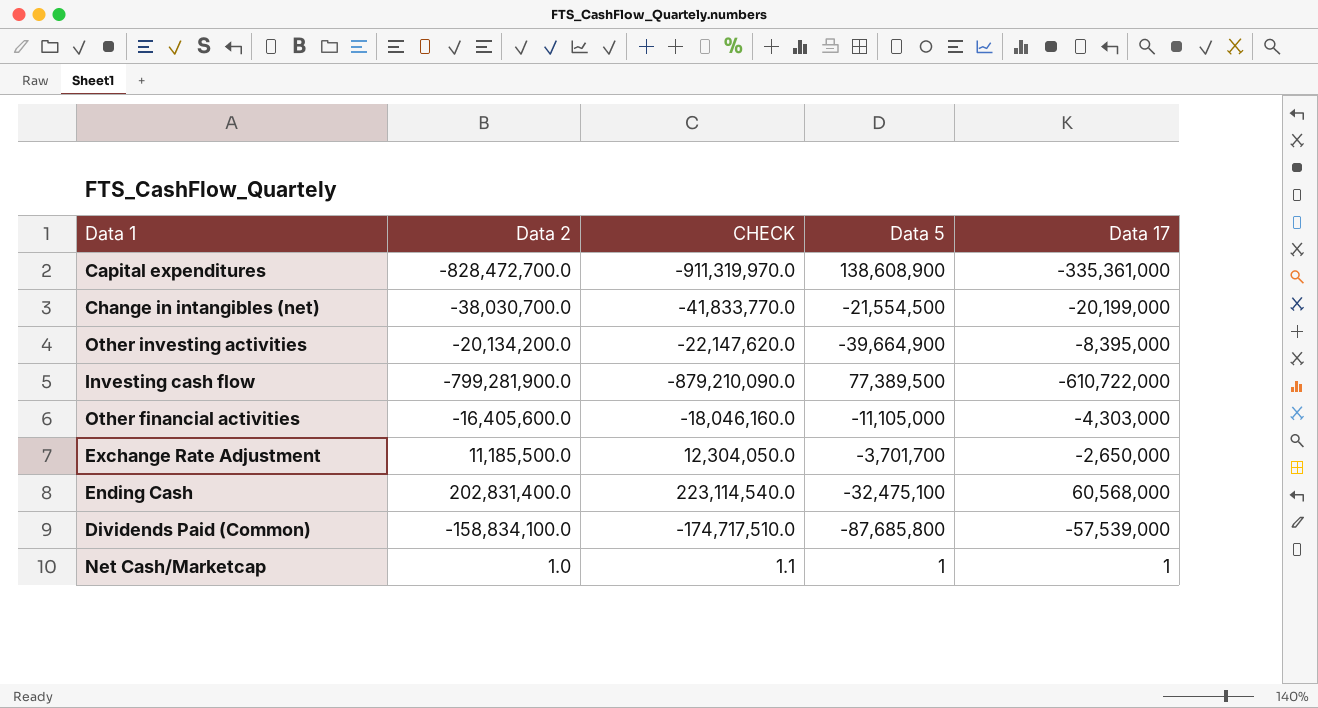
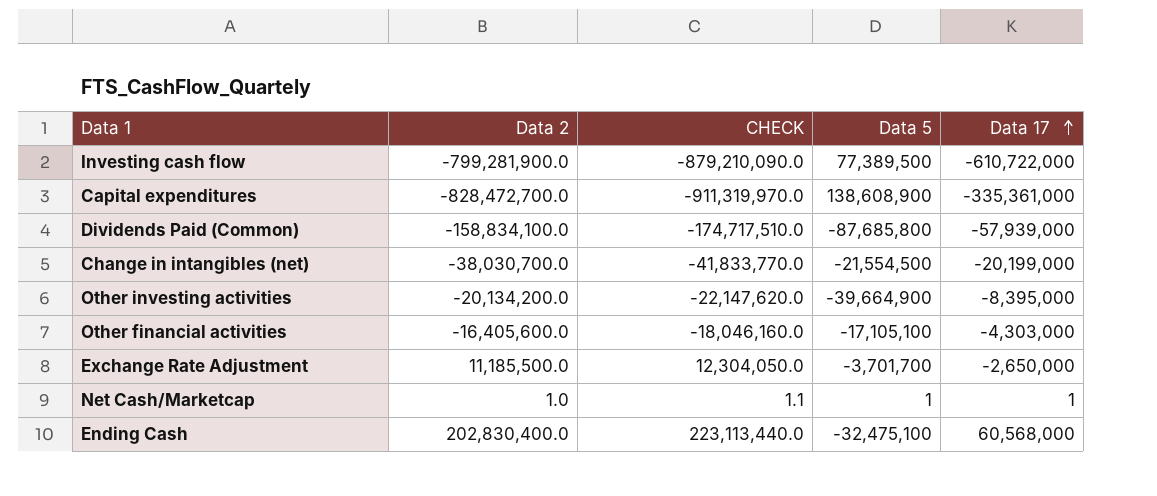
row order: none -> Data 17 ascending
Dividends Paid (Common) | Data 17: -57,539,000 -> -57,939,000
Other financial activities | Data 5: -11,105,000 -> -17,105,100
Ending Cash | Data 2: 202,831,400.0 -> 202,830,400.0
Ending Cash | CHECK: 223,114,540.0 -> 223,113,440.0

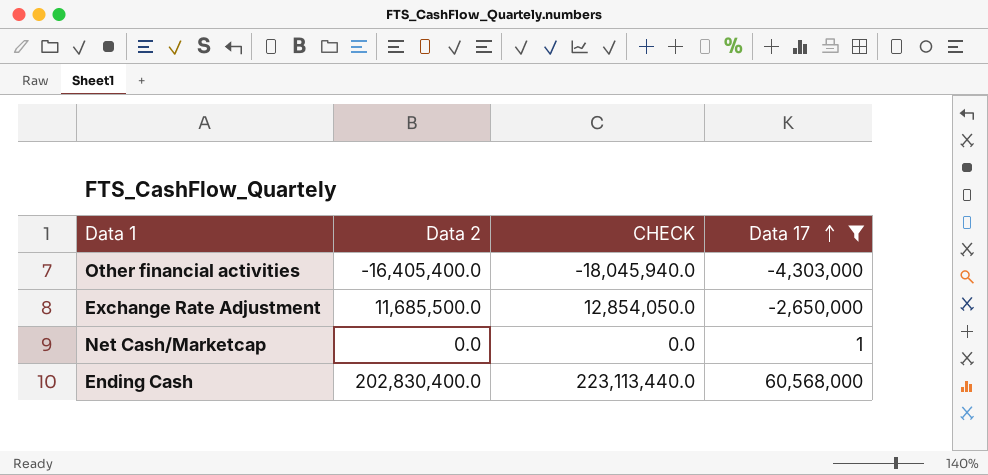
filter: none -> Data 17 >= -4,303,000
column Data 5 | position: 4 -> none
Other financial activities | Data 2: -16,405,600.0 -> -16,405,400.0
Other financial activities | CHECK: -18,046,160.0 -> -18,045,940.0
Exchange Rate Adjustment | Data 2: 11,185,500.0 -> 11,685,500.0
Exchange Rate Adjustment | CHECK: 12,304,050.0 -> 12,854,050.0
Net Cash/Marketcap | Data 2: 1.0 -> 0.0
Net Cash/Marketcap | CHECK: 1.1 -> 0.0

